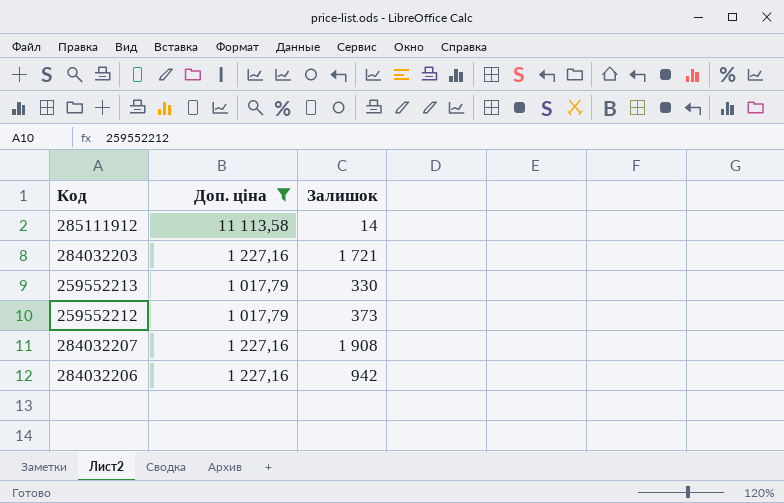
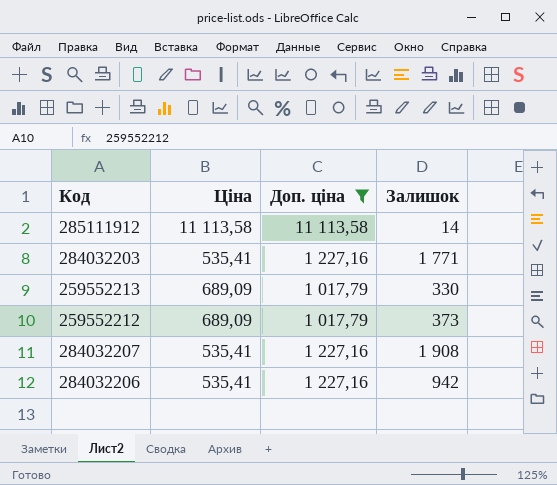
column Ціна | position: none -> 2
284032203 | Залишок: 1 721 -> 1 771

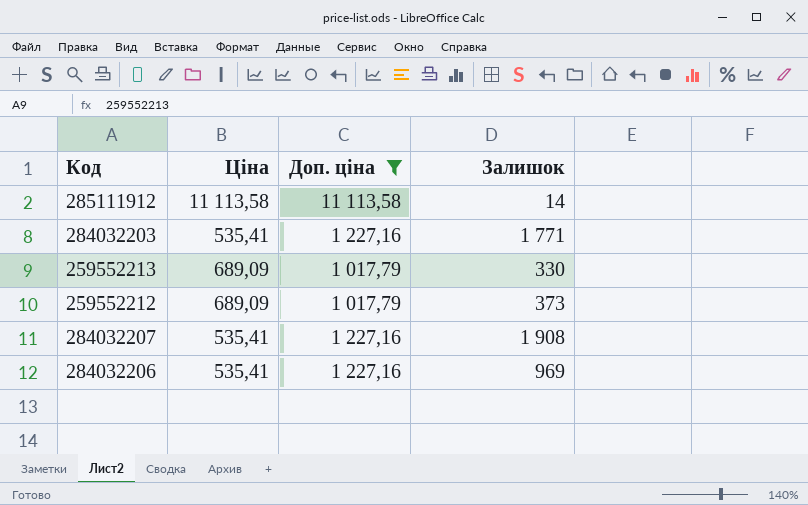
284032206 | Залишок: 942 -> 969

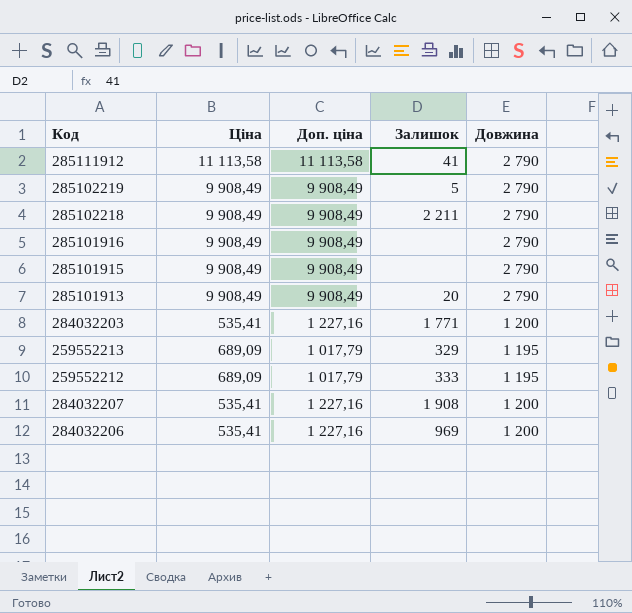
filter: Доп. ціна != 9 908,49 -> none
column Довжина | position: none -> 5
285111912 | Залишок: 14 -> 41
259552213 | Залишок: 330 -> 329
259552212 | Залишок: 373 -> 333

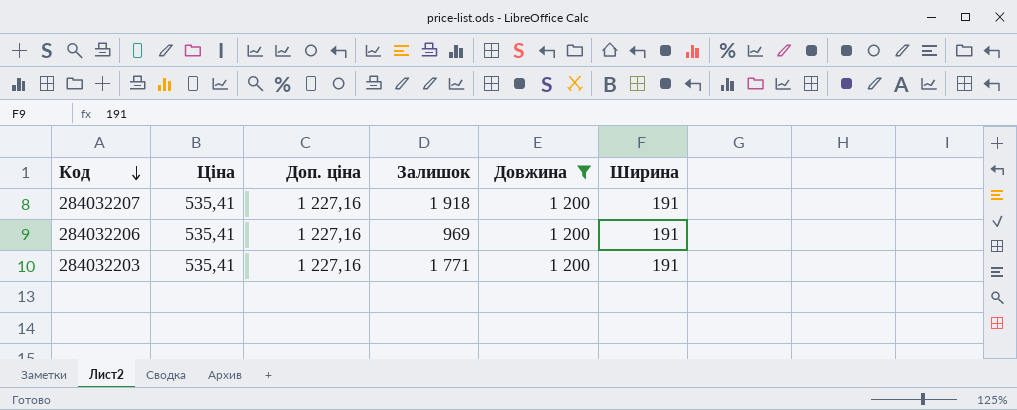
filter: none -> Довжина = 1 200
row order: none -> Код descending
column Ширина | position: none -> 6
284032207 | Залишок: 1 908 -> 1 918

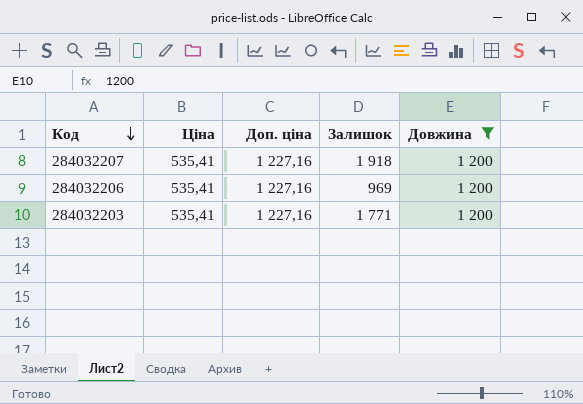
column Ширина | position: 6 -> none

